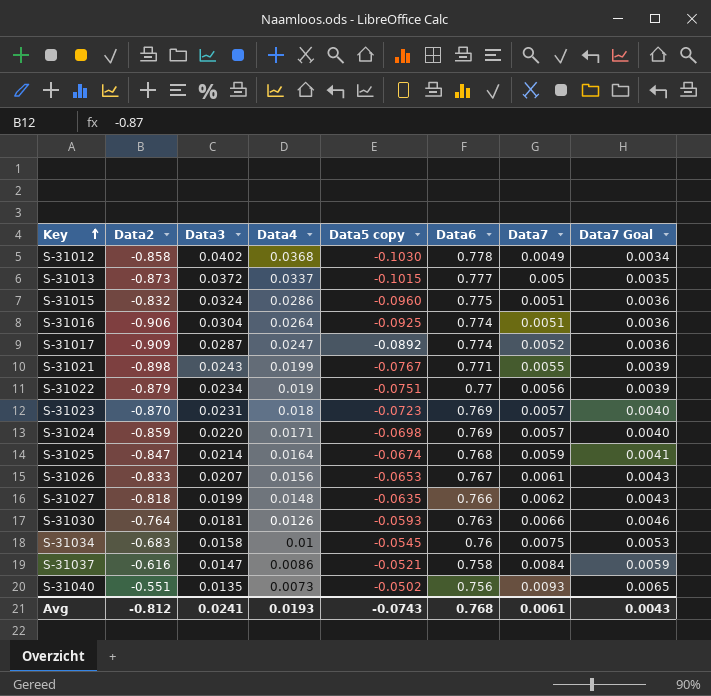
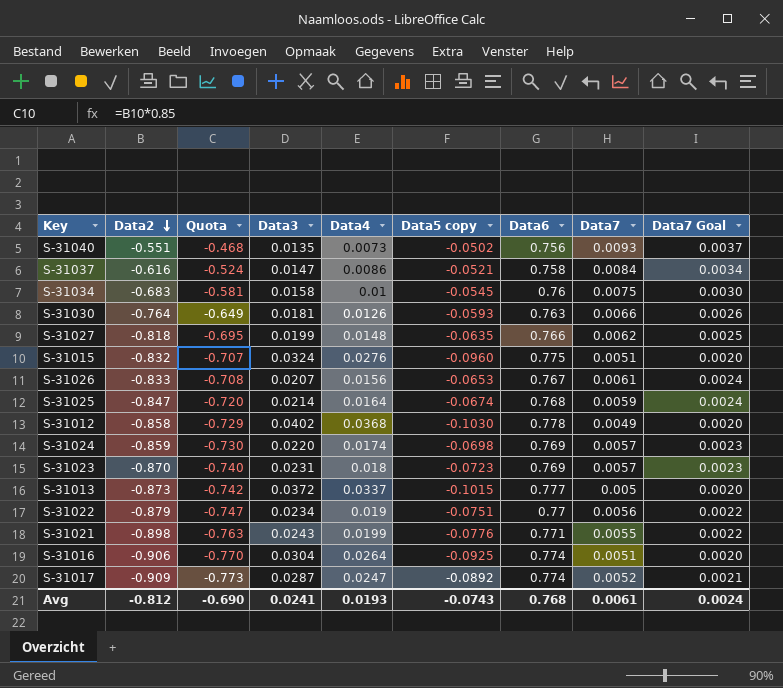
row order: Key ascending -> Data2 descending
column Quota | formula: none -> [Data2] * 0.85
column Data7 Goal | formula: [Data7] * 0.7 -> [Data7] * 0.4
S-31015 | Data4: 0.0286 -> 0.0276
S-31024 | Data4: 0.0171 -> 0.0174
S-31021 | Data5 copy: -0.0767 -> -0.0776
Avg | Data7 Goal: 0.0043 -> 0.0024

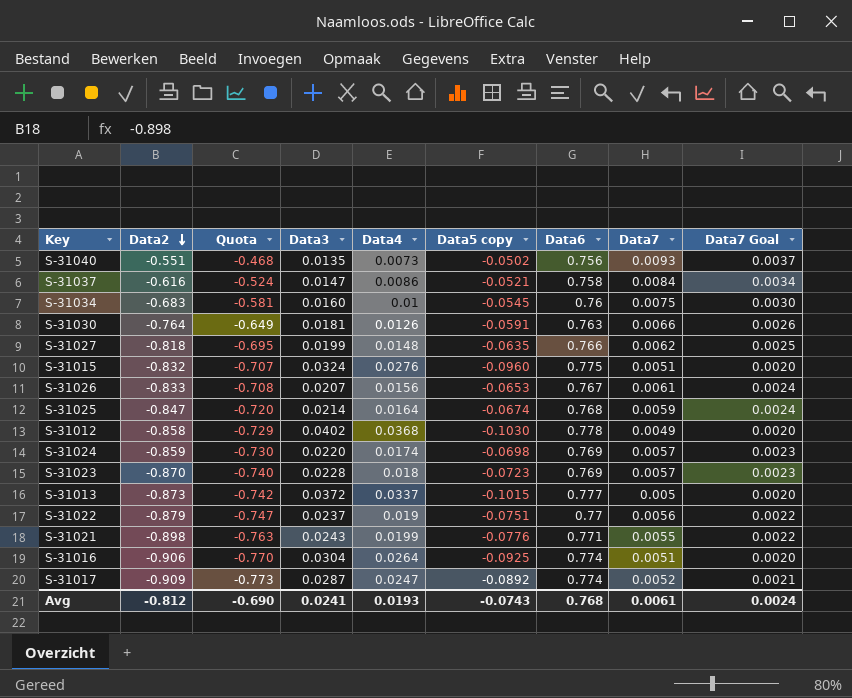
S-31034 | Data3: 0.0158 -> 0.0160
S-31030 | Data5 copy: -0.0593 -> -0.0591
S-31023 | Data3: 0.0231 -> 0.0228
S-31022 | Data3: 0.0234 -> 0.0237

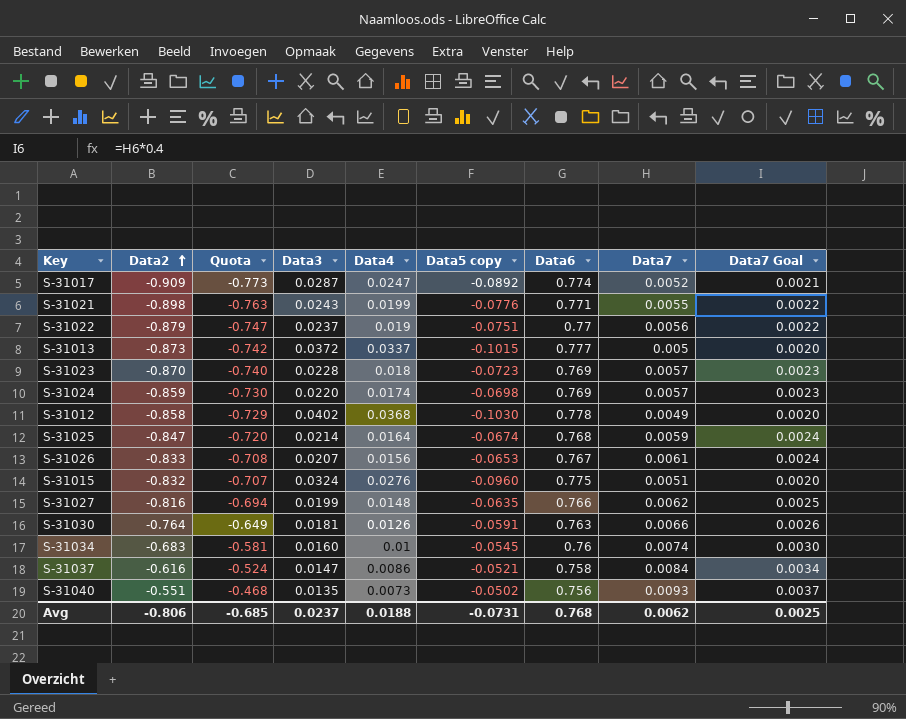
row order: Data2 descending -> Data2 ascending
row S-31016: -0.906 | -0.770 | 0.0304 | 0.0264 | -0.0925 | 0.774 | 0.0051 | 0.0020 -> none
S-31027 | Data2: -0.818 -> -0.816
S-31027 | Quota: -0.695 -> -0.694
S-31034 | Data7: 0.0075 -> 0.0074
Avg | Data2: -0.812 -> -0.806
Avg | Quota: -0.690 -> -0.685
Avg | Data3: 0.0241 -> 0.0237
Avg | Data4: 0.0193 -> 0.0188
Avg | Data5 copy: -0.0743 -> -0.0731
Avg | Data7: 0.0061 -> 0.0062
Avg | Data7 Goal: 0.0024 -> 0.0025

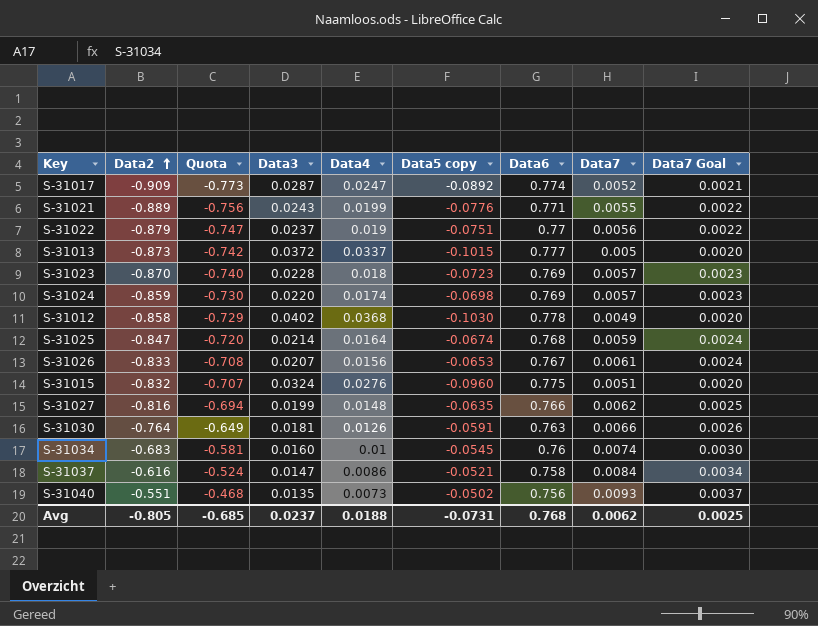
S-31021 | Data2: -0.898 -> -0.889
S-31021 | Quota: -0.763 -> -0.756
Avg | Data2: -0.806 -> -0.805

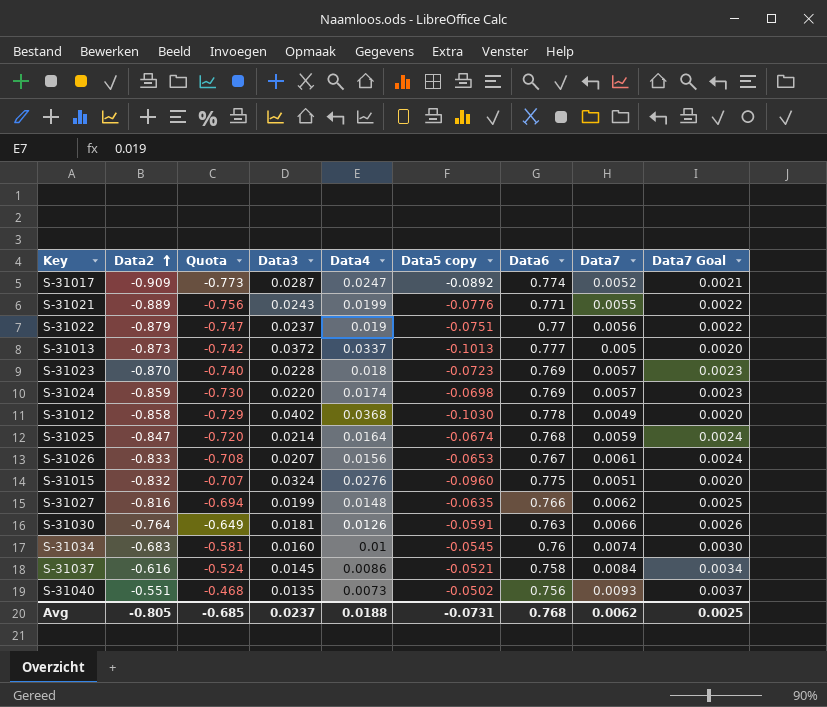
S-31013 | Data5 copy: -0.1015 -> -0.1013
S-31037 | Data3: 0.0147 -> 0.0145

